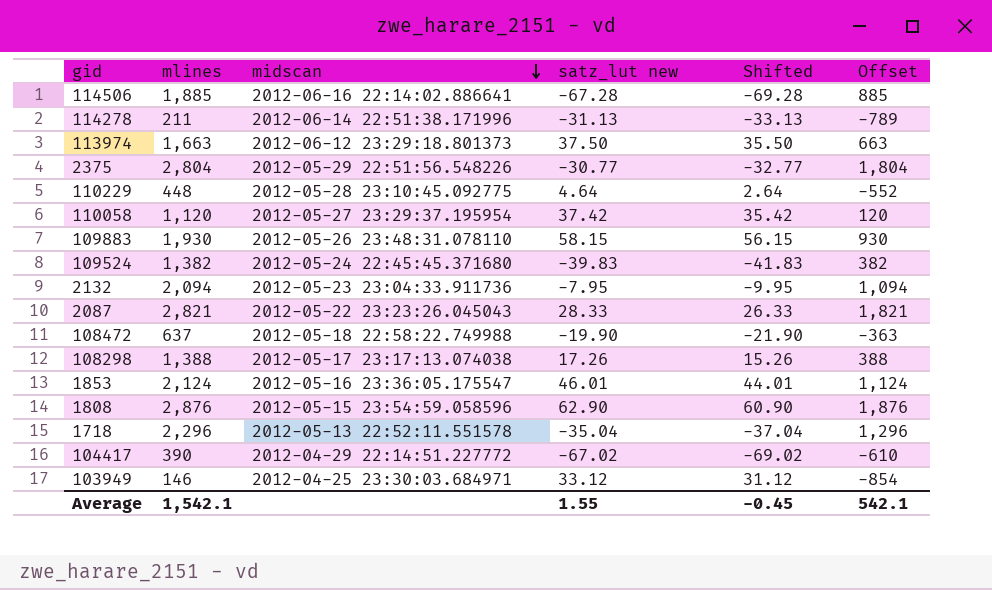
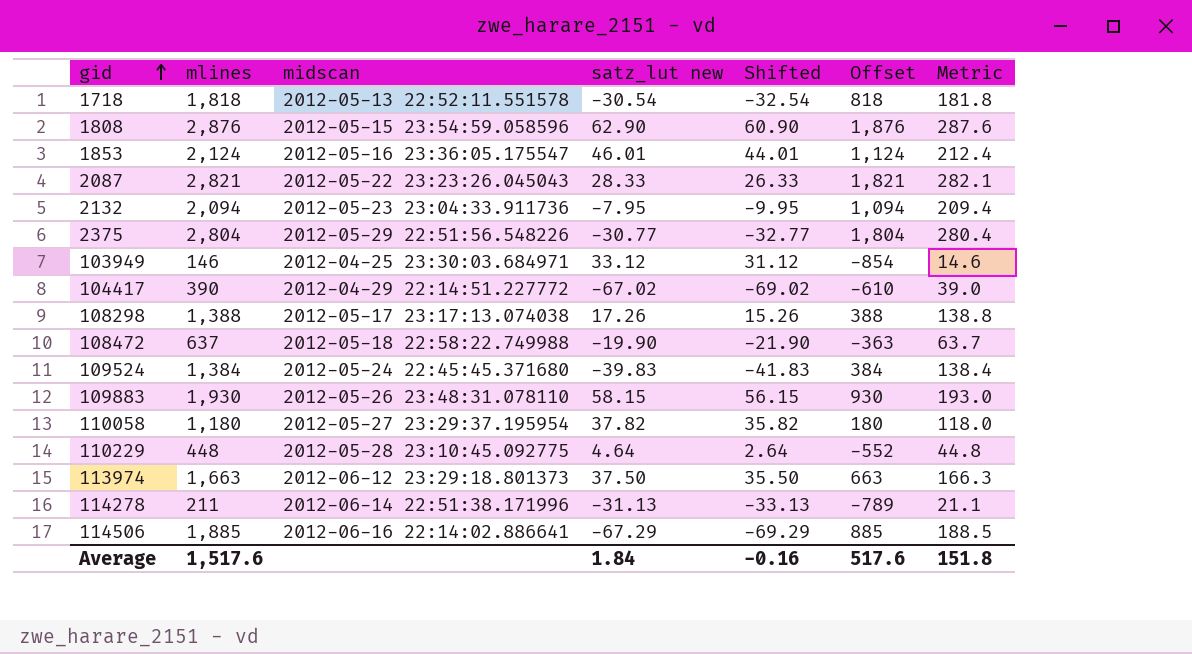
row order: midscan descending -> gid ascending
column Metric | formula: none -> [mlines] * 0.1
1718 | mlines: 2,296 -> 1,818
1718 | satz_lut new: -35.04 -> -30.54
1718 | Shifted: -37.04 -> -32.54
1718 | Offset: 1,296 -> 818
109524 | mlines: 1,382 -> 1,384
109524 | Offset: 382 -> 384
110058 | mlines: 1,120 -> 1,180
110058 | satz_lut new: 37.42 -> 37.82
110058 | Shifted: 35.42 -> 35.82
110058 | Offset: 120 -> 180
114506 | satz_lut new: -67.28 -> -67.29
114506 | Shifted: -69.28 -> -69.29
Average | mlines: 1,542.1 -> 1,517.6
Average | satz_lut new: 1.55 -> 1.84
Average | Shifted: -0.45 -> -0.16
Average | Offset: 542.1 -> 517.6

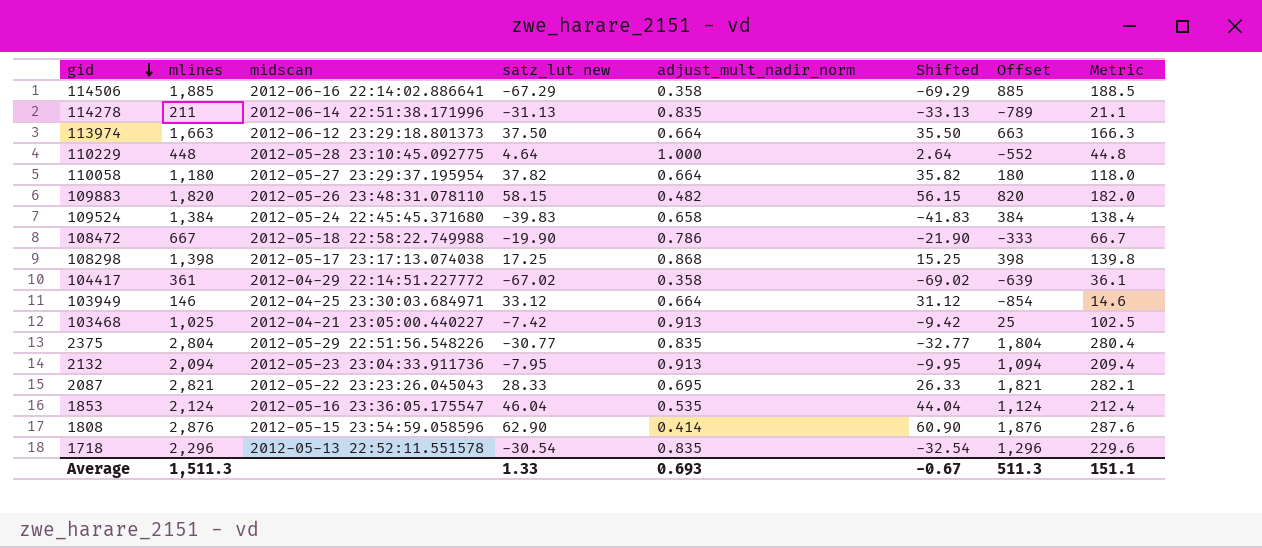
row order: gid ascending -> gid descending
column adjust_mult_nadir_norm | position: none -> 5
109883 | mlines: 1,930 -> 1,820
109883 | Offset: 930 -> 820
109883 | Metric: 193.0 -> 182.0
108472 | mlines: 637 -> 667
108472 | Offset: -363 -> -333
108472 | Metric: 63.7 -> 66.7
108298 | mlines: 1,388 -> 1,398
108298 | satz_lut new: 17.26 -> 17.25
108298 | Shifted: 15.26 -> 15.25
108298 | Offset: 388 -> 398
108298 | Metric: 138.8 -> 139.8
104417 | mlines: 390 -> 361
104417 | Offset: -610 -> -639
104417 | Metric: 39.0 -> 36.1
row 103468: none -> 1,025 | 2012-04-21 23:05:00.440227 | -7.42 | 0.913 | -9.42 | 25 | 102.5
1853 | satz_lut new: 46.01 -> 46.04
1853 | Shifted: 44.01 -> 44.04
1718 | mlines: 1,818 -> 2,296
1718 | Offset: 818 -> 1,296
1718 | Metric: 181.8 -> 229.6
Average | mlines: 1,517.6 -> 1,511.3
Average | satz_lut new: 1.84 -> 1.33
Average | Shifted: -0.16 -> -0.67
Average | Offset: 517.6 -> 511.3
Average | Metric: 151.8 -> 151.1

